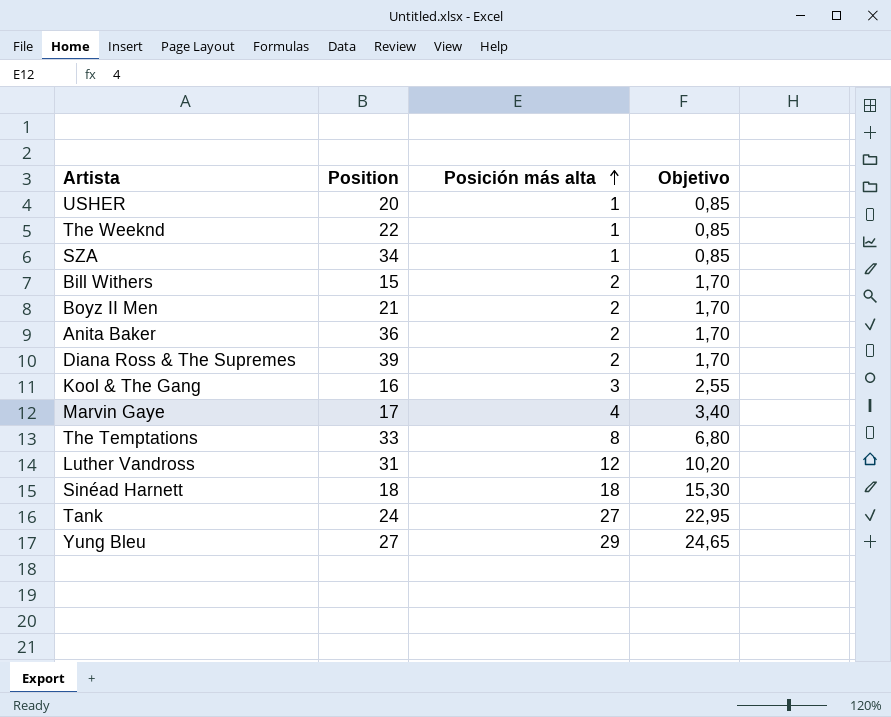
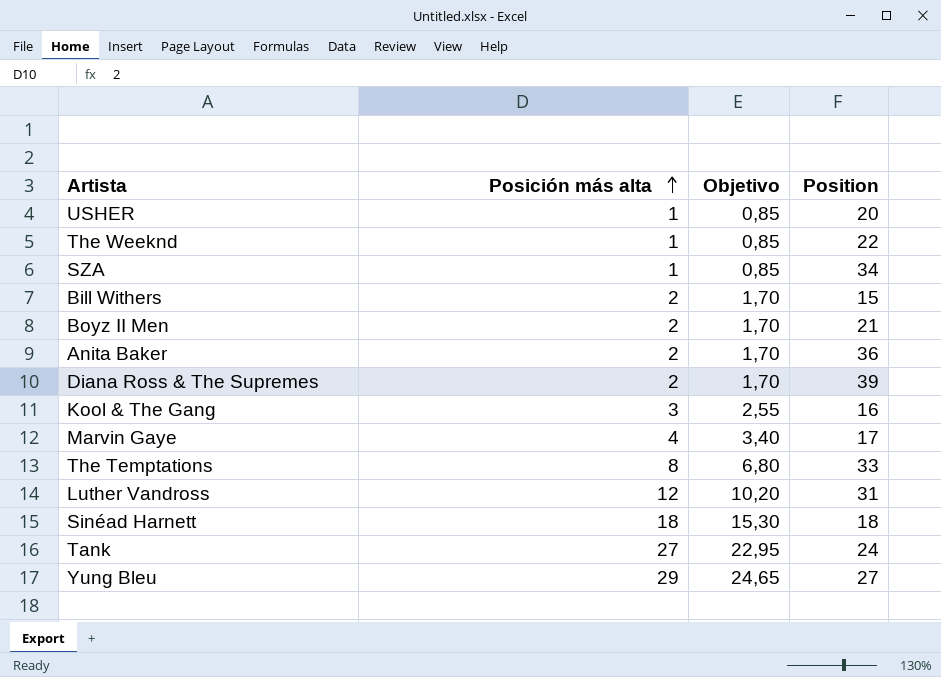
column Position | position: 2 -> 4

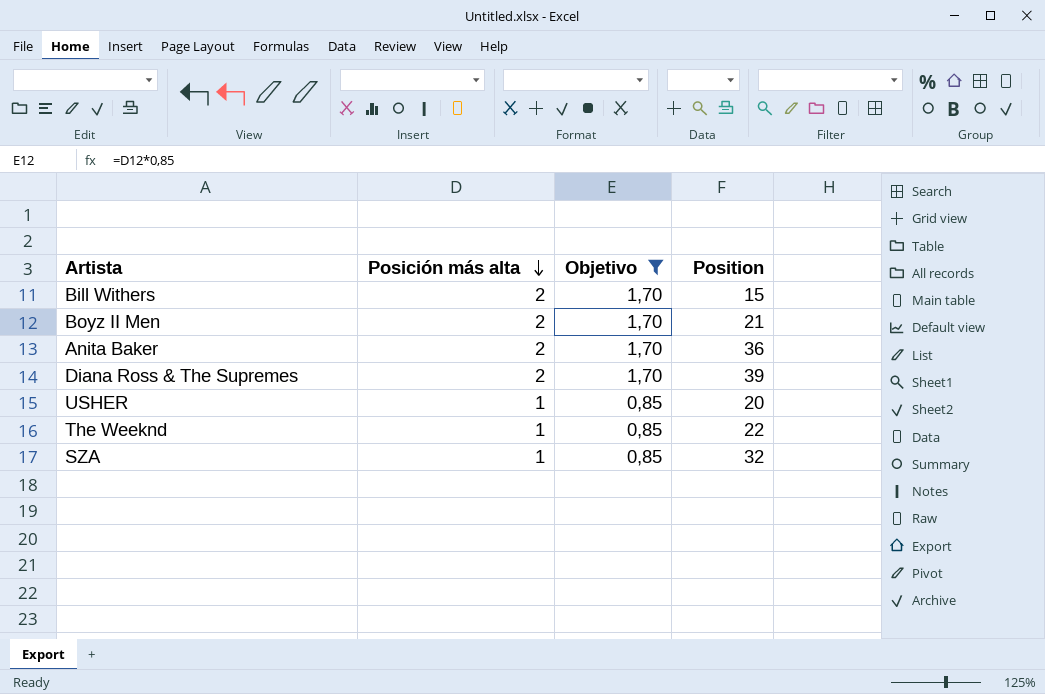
filter: none -> Objetivo <= 1,70
row order: Posición más alta ascending -> Posición más alta descending
SZA | Position: 34 -> 32

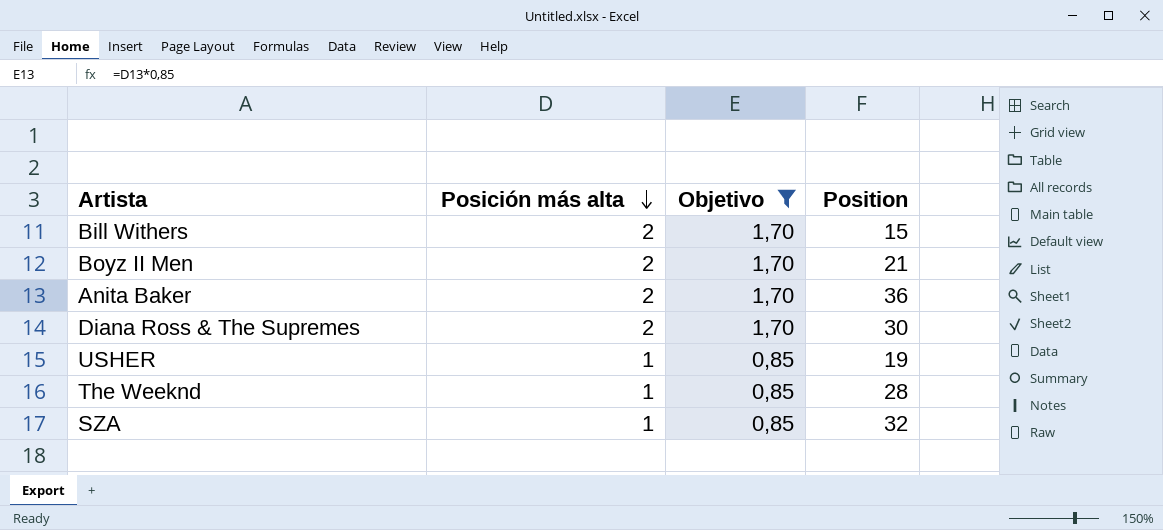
Diana Ross & The Supremes | Position: 39 -> 30
USHER | Position: 20 -> 19
The Weeknd | Position: 22 -> 28

